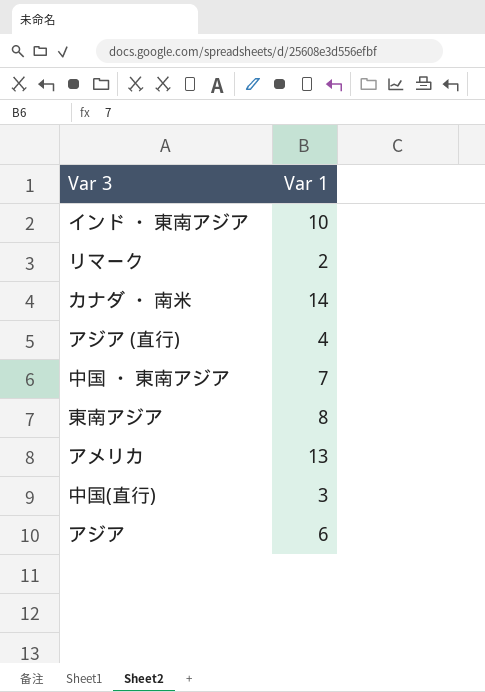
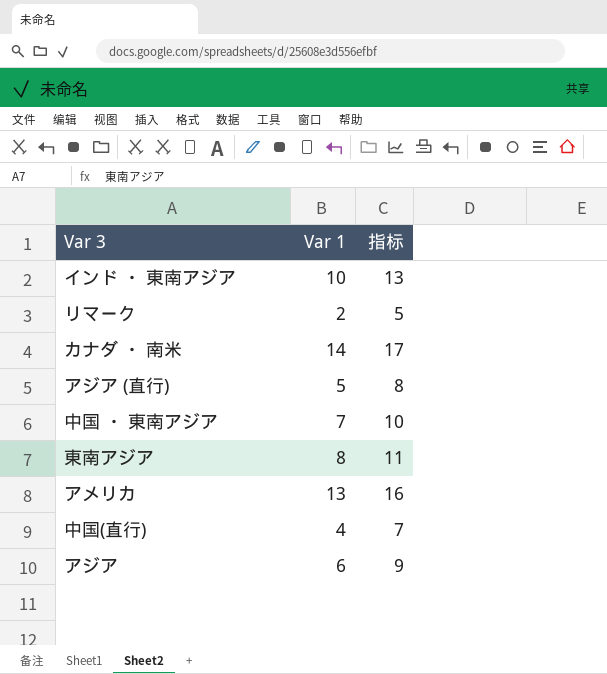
column 指标 | formula: none -> [Var 1] + 3
アジア (直行) | Var 1: 4 -> 5
中国(直行) | Var 1: 3 -> 4

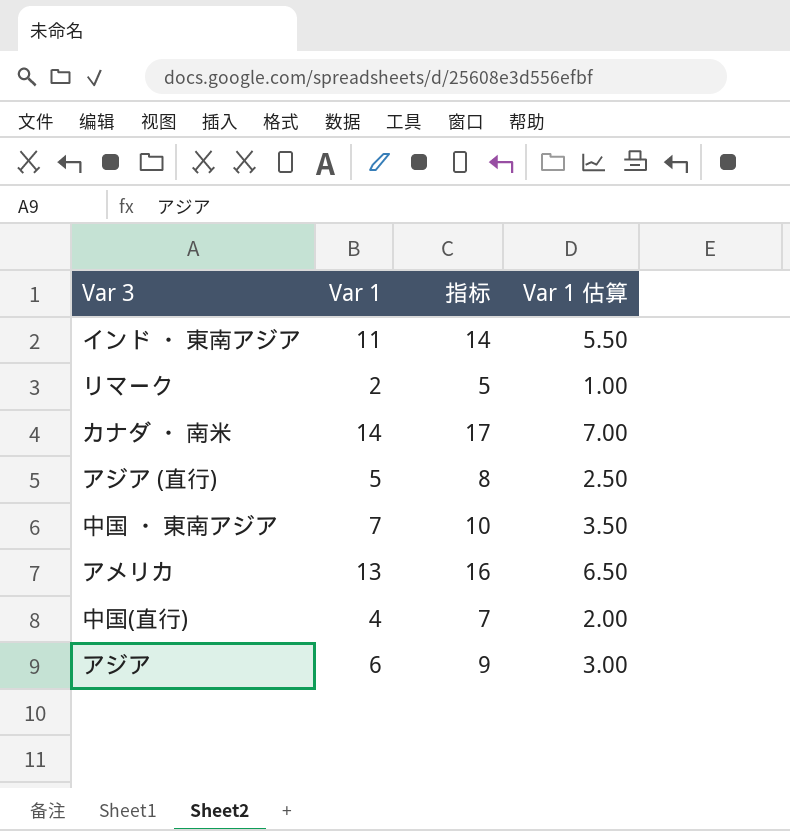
column Var 1 估算 | formula: none -> [Var 1] * 0.5
row 東南アジア: 8 | 11 -> none
インド ・ 東南アジア | Var 1: 10 -> 11
インド ・ 東南アジア | 指标: 13 -> 14

